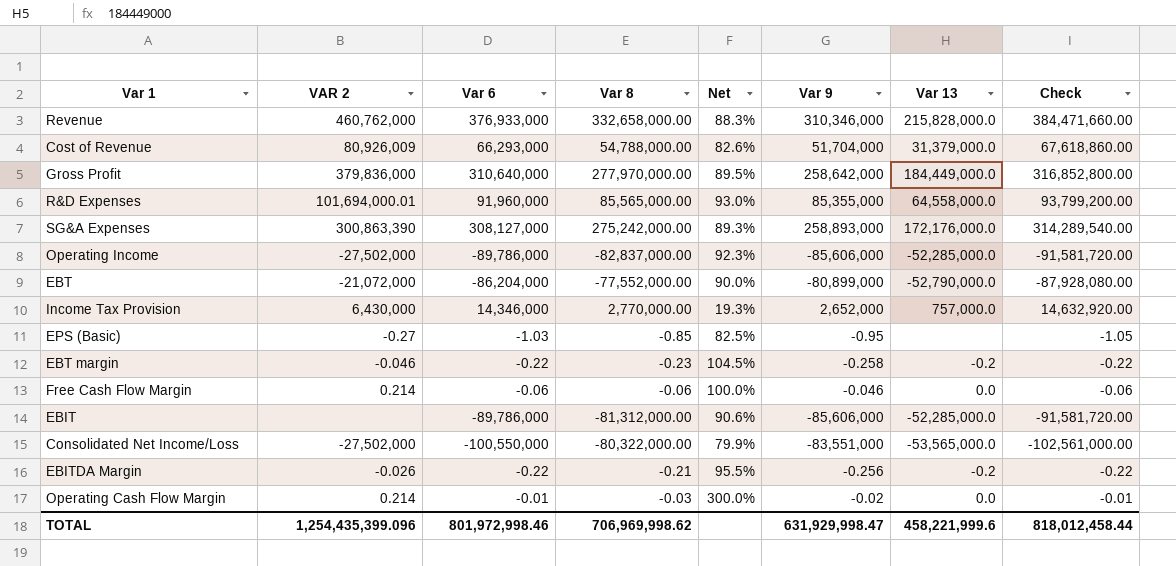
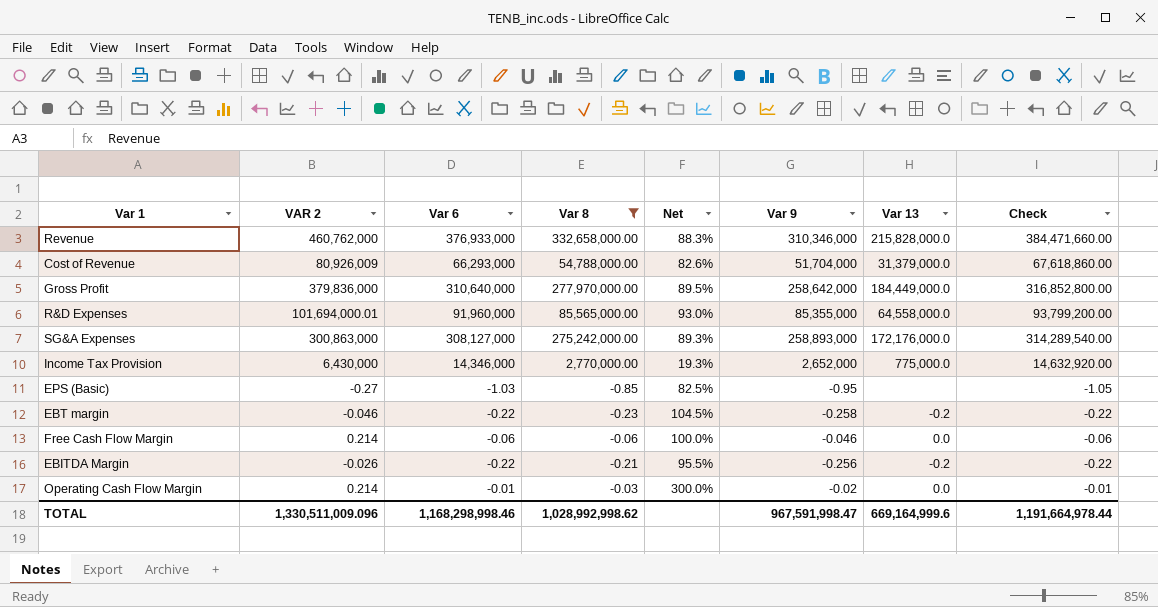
filter: none -> Var 8 >= -0.85
SG&A Expenses | VAR 2: 300,863,390 -> 300,863,000
Income Tax Provision | Var 13: 757,000.0 -> 775,000.0
TOTAL | VAR 2: 1,254,435,399.096 -> 1,330,511,009.096
TOTAL | Var 6: 801,972,998.46 -> 1,168,298,998.46
TOTAL | Var 8: 706,969,998.62 -> 1,028,992,998.62
TOTAL | Var 9: 631,929,998.47 -> 967,591,998.47
TOTAL | Var 13: 458,221,999.6 -> 669,164,999.6
TOTAL | Check: 818,012,458.44 -> 1,191,664,978.44

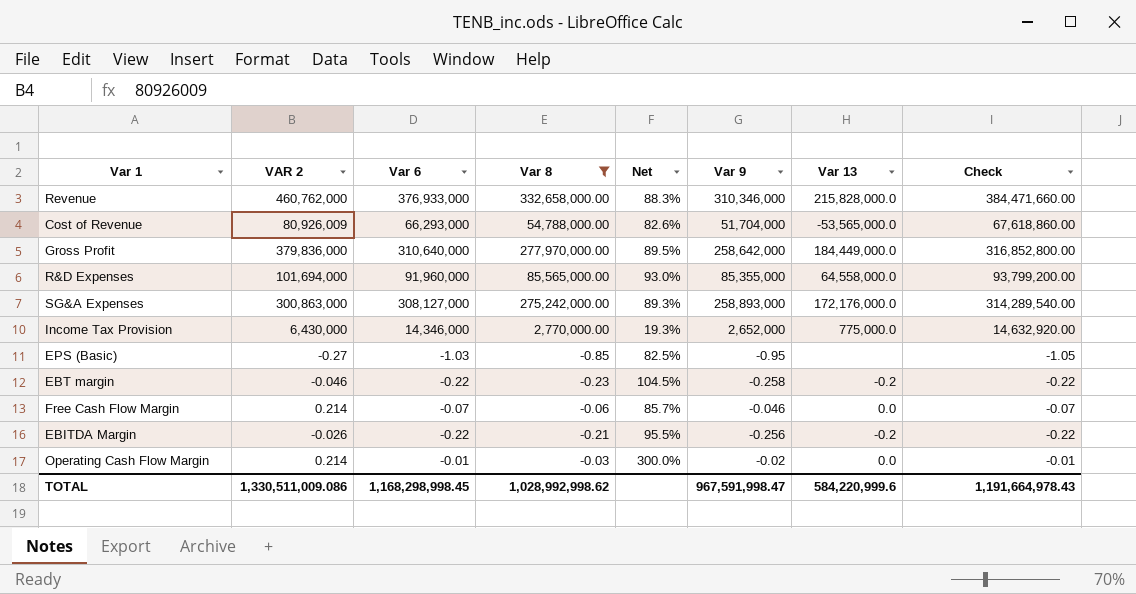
Cost of Revenue | Var 13: 31,379,000.0 -> -53,565,000.0
R&D Expenses | VAR 2: 101,694,000.01 -> 101,694,000
Free Cash Flow Margin | Var 6: -0.06 -> -0.07
Free Cash Flow Margin | Net: 100.0% -> 85.7%
Free Cash Flow Margin | Check: -0.06 -> -0.07
TOTAL | VAR 2: 1,330,511,009.096 -> 1,330,511,009.086
TOTAL | Var 6: 1,168,298,998.46 -> 1,168,298,998.45
TOTAL | Var 13: 669,164,999.6 -> 584,220,999.6
TOTAL | Check: 1,191,664,978.44 -> 1,191,664,978.43

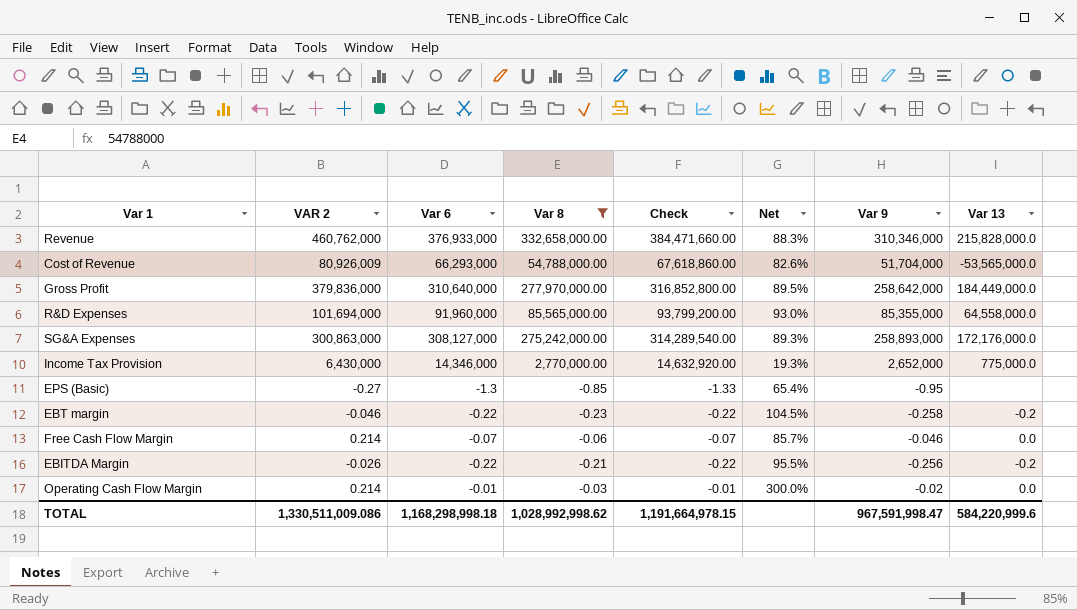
column Check | position: 8 -> 5
EPS (Basic) | Var 6: -1.03 -> -1.3
EPS (Basic) | Check: -1.05 -> -1.33
EPS (Basic) | Net: 82.5% -> 65.4%
TOTAL | Var 6: 1,168,298,998.45 -> 1,168,298,998.18
TOTAL | Check: 1,191,664,978.43 -> 1,191,664,978.15

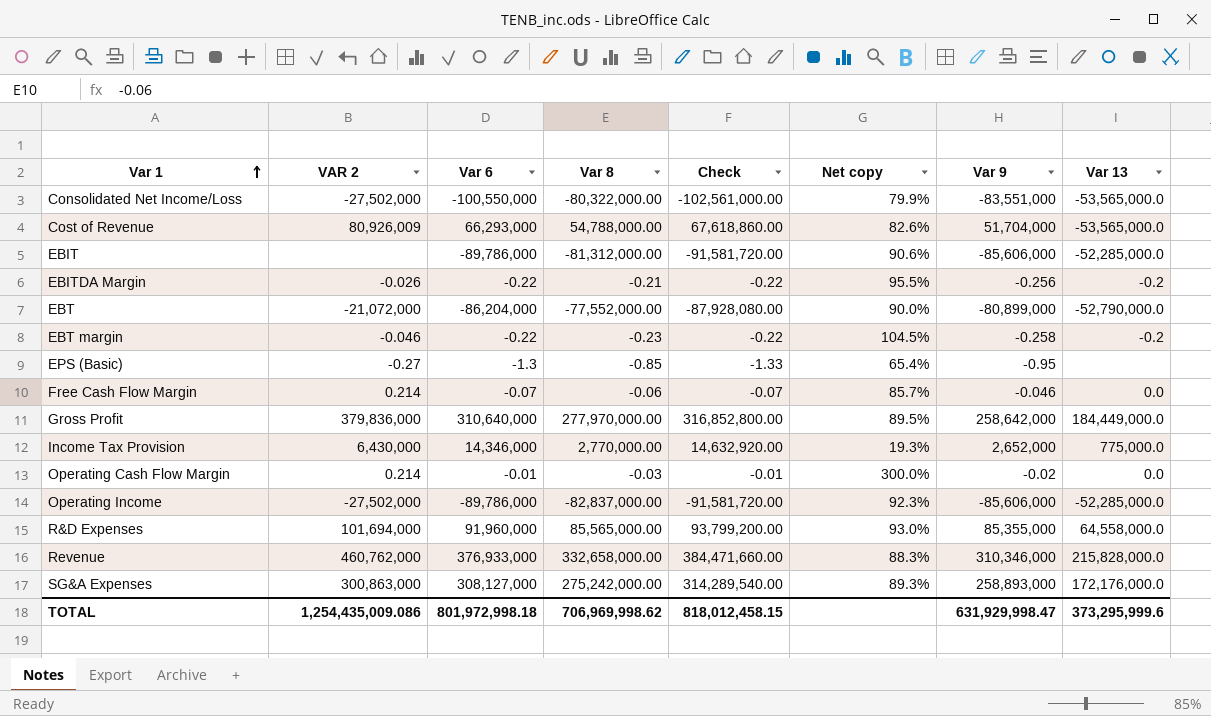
filter: Var 8 >= -0.85 -> none
row order: none -> Var 1 ascending
column name: Net -> Net copy
TOTAL | VAR 2: 1,330,511,009.086 -> 1,254,435,009.086
TOTAL | Var 6: 1,168,298,998.18 -> 801,972,998.18
TOTAL | Var 8: 1,028,992,998.62 -> 706,969,998.62
TOTAL | Check: 1,191,664,978.15 -> 818,012,458.15
TOTAL | Var 9: 967,591,998.47 -> 631,929,998.47
TOTAL | Var 13: 584,220,999.6 -> 373,295,999.6

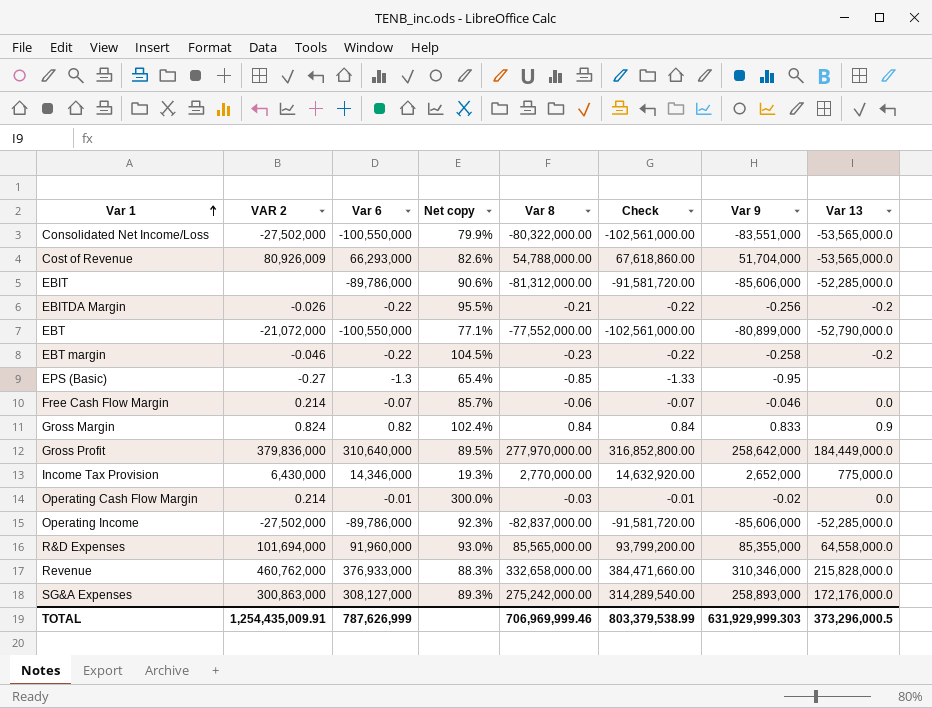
column Net copy | position: 6 -> 4
EBT | Var 6: -86,204,000 -> -100,550,000
EBT | Net copy: 90.0% -> 77.1%
EBT | Check: -87,928,080.00 -> -102,561,000.00
row Gross Margin: none -> 0.824 | 0.82 | 102.4% | 0.84 | 0.84 | 0.833 | 0.9
TOTAL | VAR 2: 1,254,435,009.086 -> 1,254,435,009.91
TOTAL | Var 6: 801,972,998.18 -> 787,626,999
TOTAL | Var 8: 706,969,998.62 -> 706,969,999.46
TOTAL | Check: 818,012,458.15 -> 803,379,538.99
TOTAL | Var 9: 631,929,998.47 -> 631,929,999.303
TOTAL | Var 13: 373,295,999.6 -> 373,296,000.5

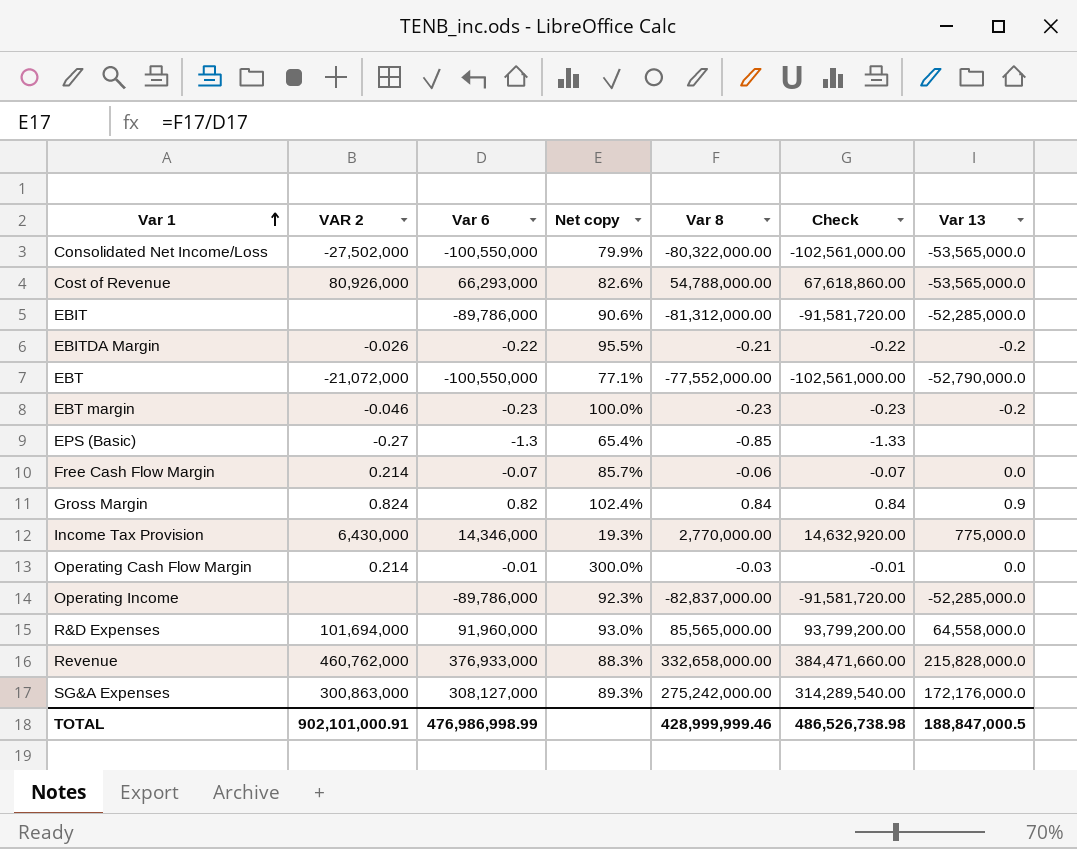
column Var 9 | position: 7 -> none
row Gross Profit: 379,836,000 | 310,640,000 | 89.5% | 277,970,000.00 | 316,852,800.00 | 258,642,000 | 184,449,000.0 -> none
Cost of Revenue | VAR 2: 80,926,009 -> 80,926,000
EBT margin | Var 6: -0.22 -> -0.23
EBT margin | Net copy: 104.5% -> 100.0%
EBT margin | Check: -0.22 -> -0.23
Operating Income | VAR 2: -27,502,000 -> none
TOTAL | VAR 2: 1,254,435,009.91 -> 902,101,000.91
TOTAL | Var 6: 787,626,999 -> 476,986,998.99
TOTAL | Var 8: 706,969,999.46 -> 428,999,999.46
TOTAL | Check: 803,379,538.99 -> 486,526,738.98
TOTAL | Var 13: 373,296,000.5 -> 188,847,000.5

